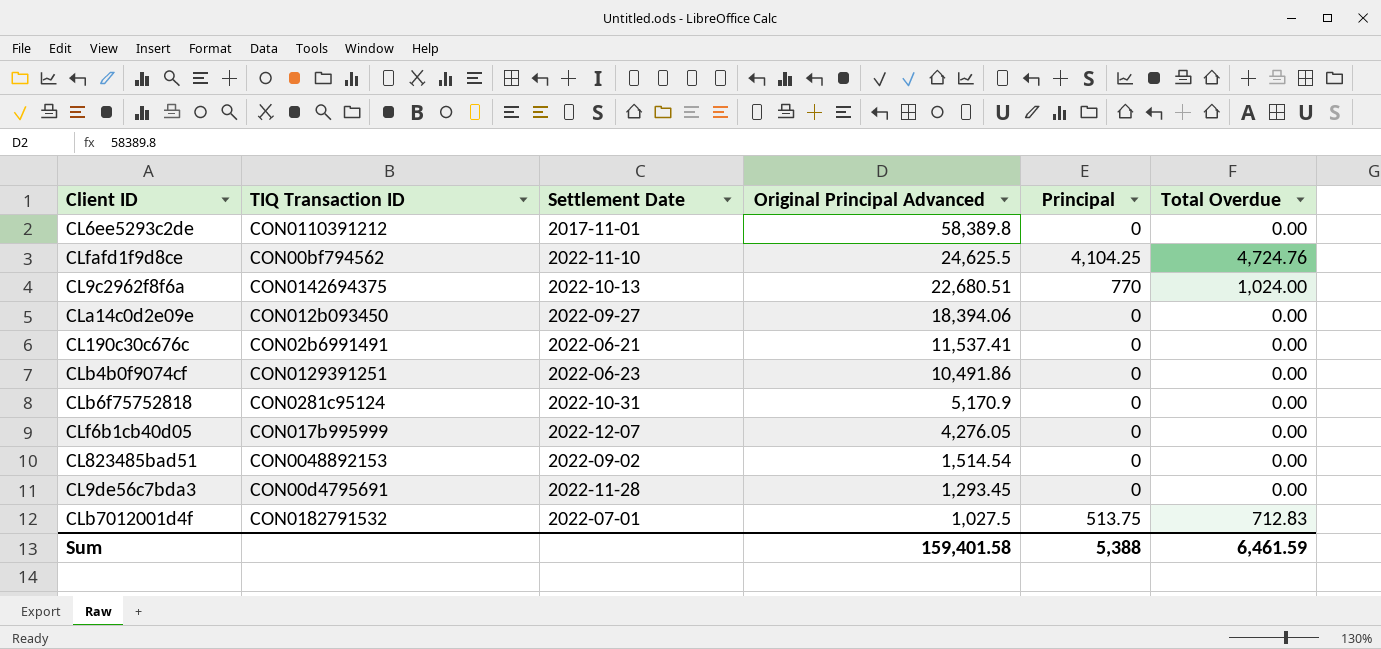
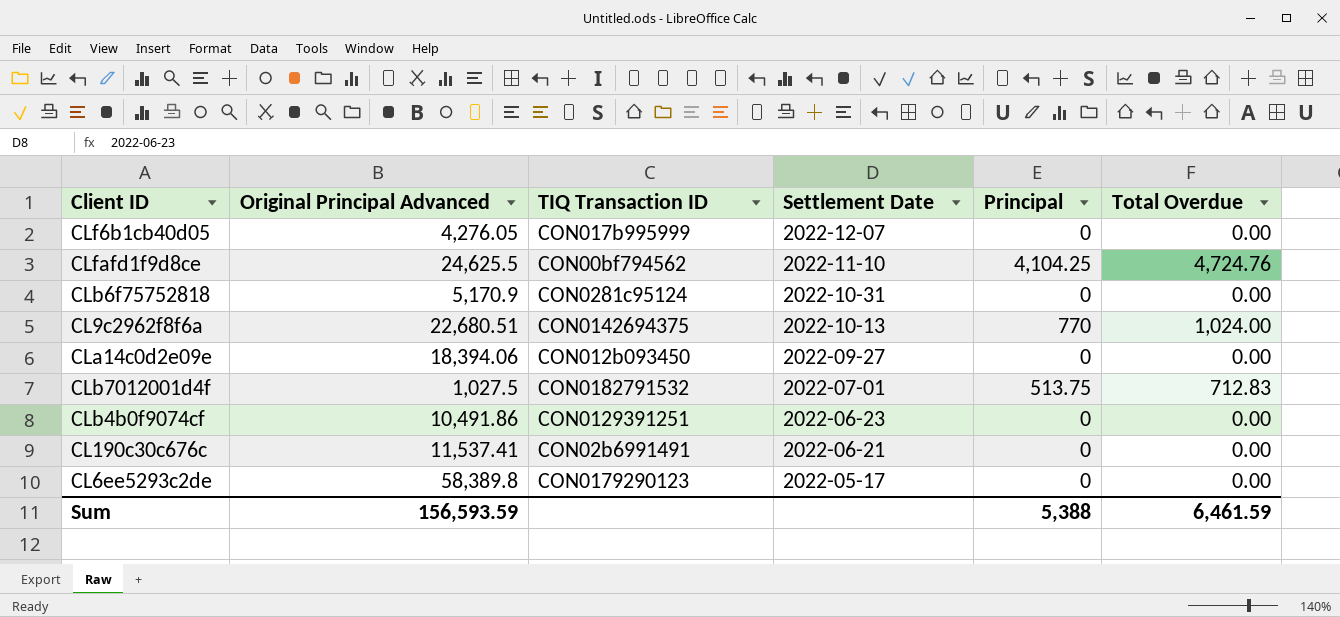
row order: Original Principal Advanced descending -> Settlement Date descending
column Original Principal Advanced | position: 4 -> 2
row CL823485bad51: CON0048892153 | 2022-09-02 | 1,514.54 | 0 | 0.00 -> none
row CL9de56c7bda3: CON00d4795691 | 2022-11-28 | 1,293.45 | 0 | 0.00 -> none
CL6ee5293c2de | TIQ Transaction ID: CON0110391212 -> CON0179290123
CL6ee5293c2de | Settlement Date: 2017-11-01 -> 2022-05-17
Sum | Original Principal Advanced: 159,401.58 -> 156,593.59

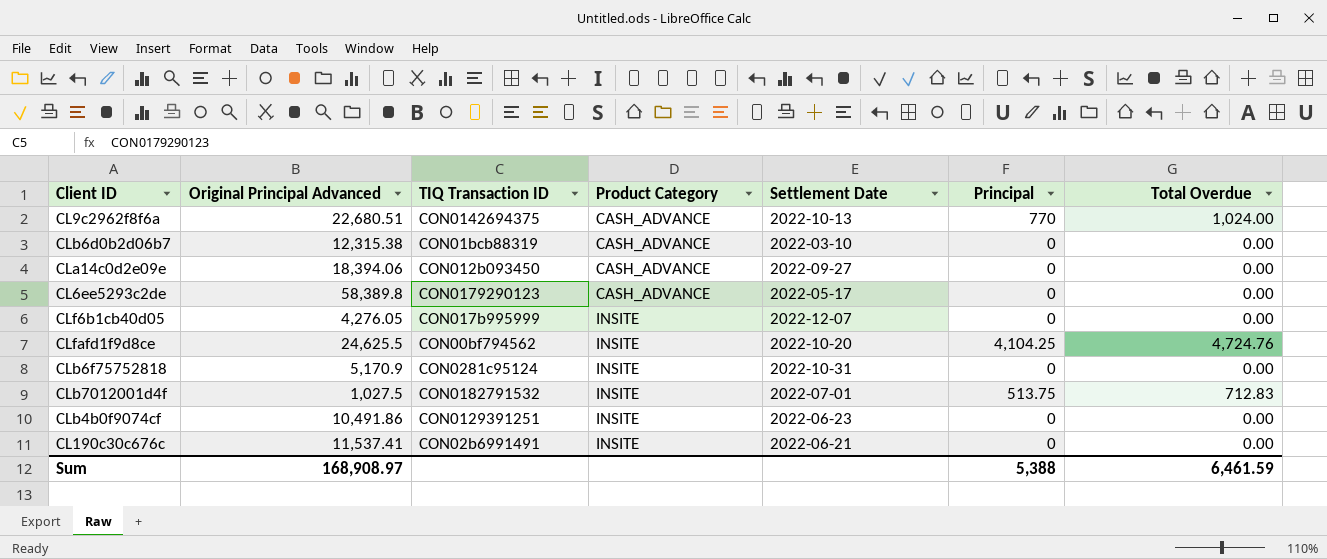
row order: Settlement Date descending -> Product Category ascending
column Product Category | position: none -> 4
row CLb6d0b2d06b7: none -> 12,315.38 | CON01bcb88319 | CASH_ADVANCE | 2022-03-10 | 0 | 0.00
CLfafd1f9d8ce | Settlement Date: 2022-11-10 -> 2022-10-20
Sum | Original Principal Advanced: 156,593.59 -> 168,908.97

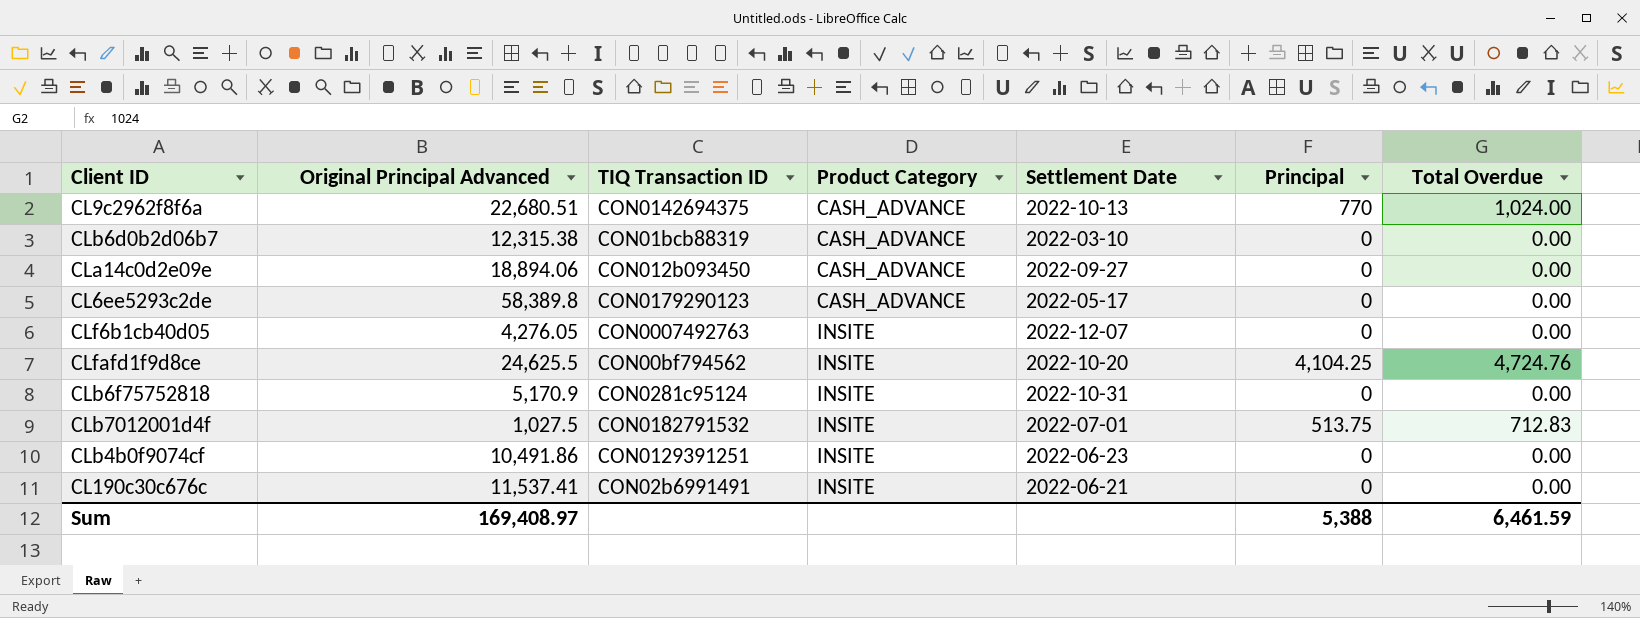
CLa14c0d2e09e | Original Principal Advanced: 18,394.06 -> 18,894.06
CLf6b1cb40d05 | TIQ Transaction ID: CON017b995999 -> CON0007492763
Sum | Original Principal Advanced: 168,908.97 -> 169,408.97

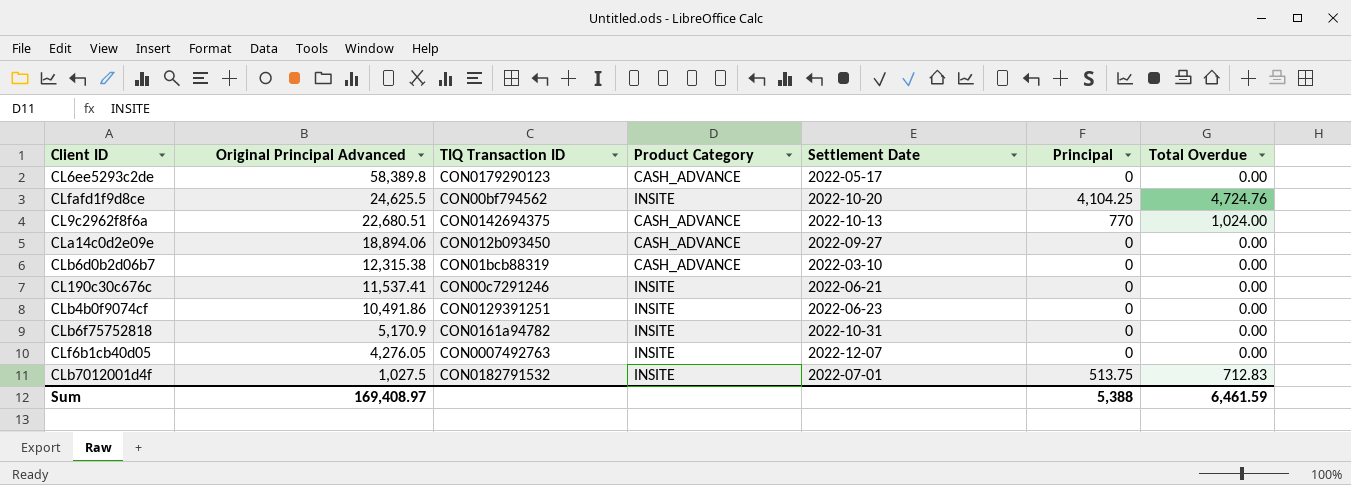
row order: Product Category ascending -> Original Principal Advanced descending
CL190c30c676c | TIQ Transaction ID: CON02b6991491 -> CON00c7291246
CLb6f75752818 | TIQ Transaction ID: CON0281c95124 -> CON0161a94782

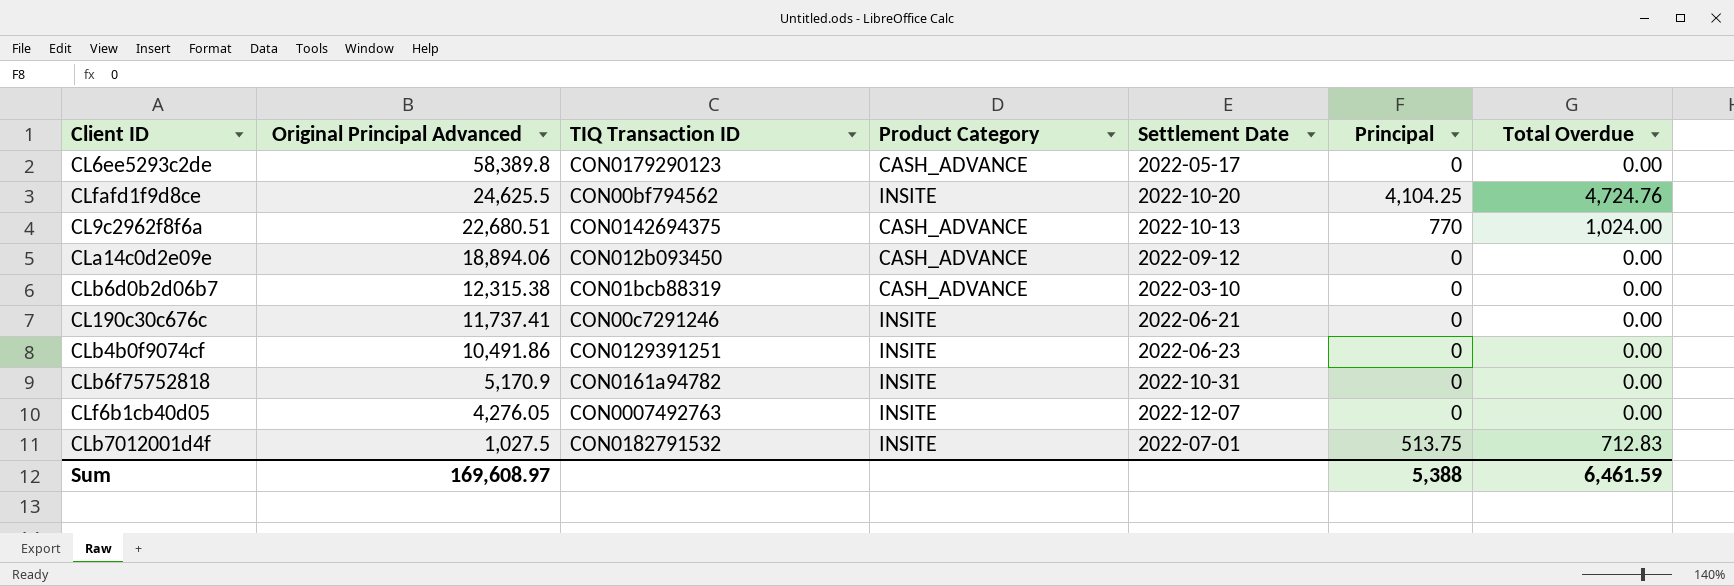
CLa14c0d2e09e | Settlement Date: 2022-09-27 -> 2022-09-12
CL190c30c676c | Original Principal Advanced: 11,537.41 -> 11,737.41
Sum | Original Principal Advanced: 169,408.97 -> 169,608.97

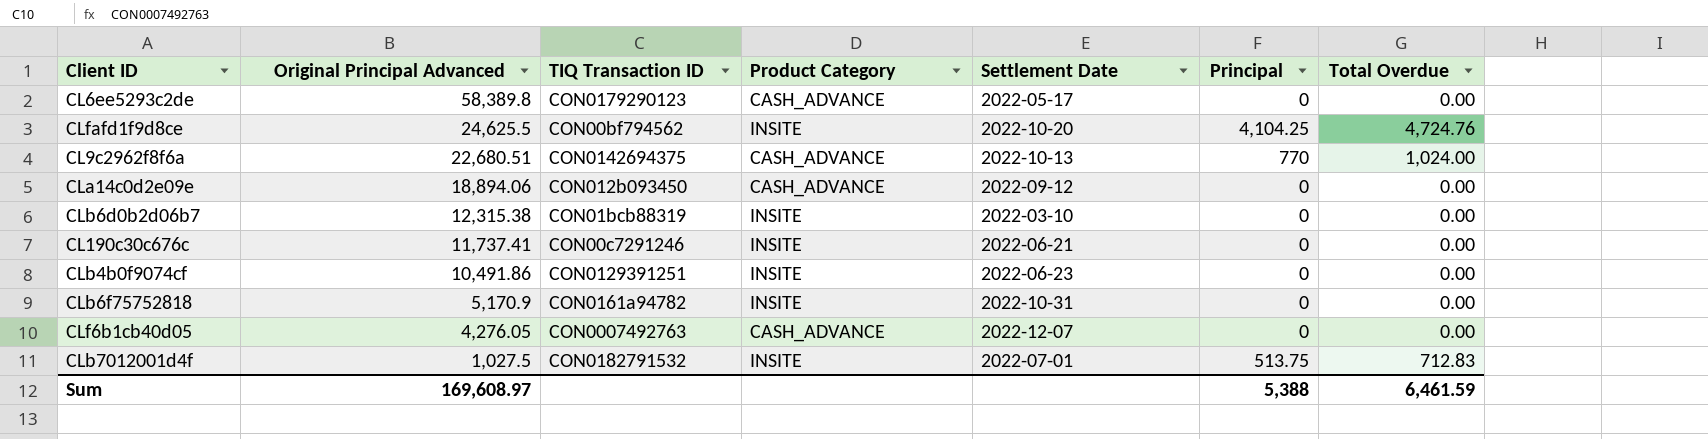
CLb6d0b2d06b7 | Product Category: CASH_ADVANCE -> INSITE
CLf6b1cb40d05 | Product Category: INSITE -> CASH_ADVANCE

